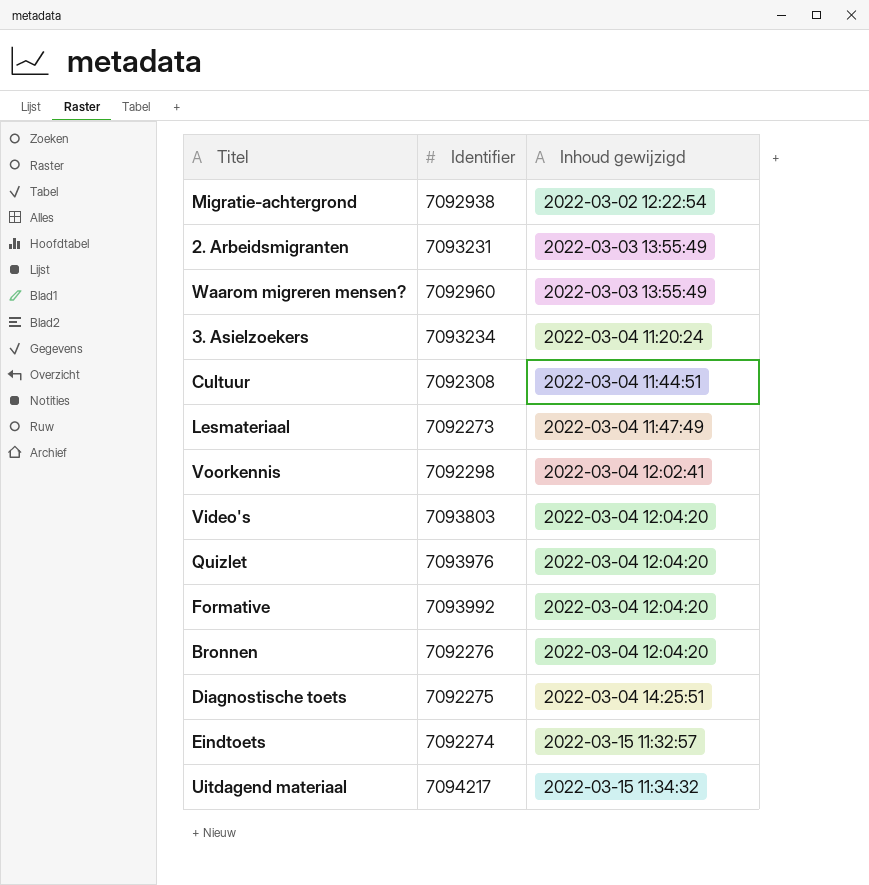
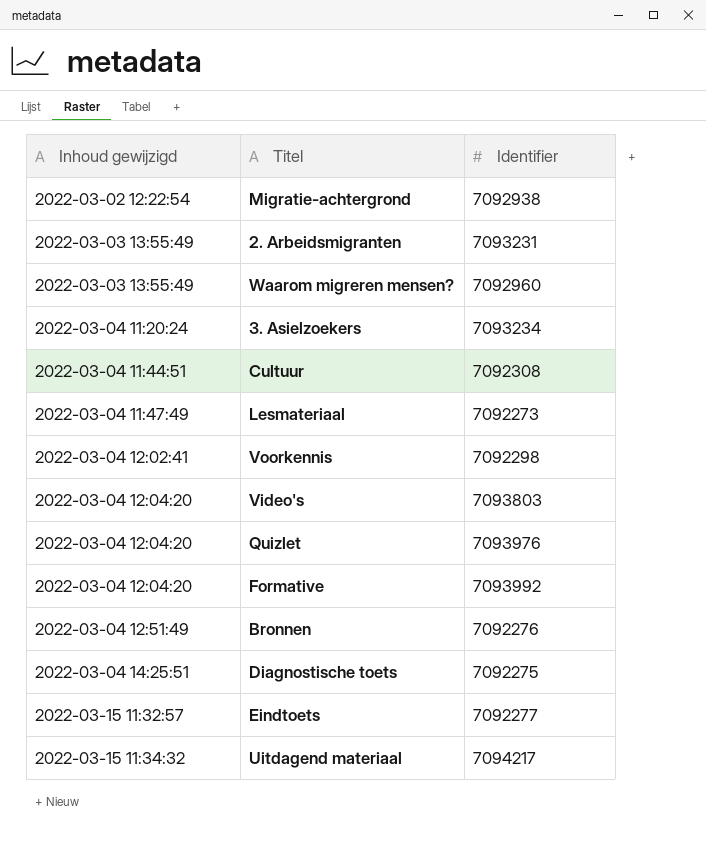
column Inhoud gewijzigd | position: 3 -> 1
Bronnen | Inhoud gewijzigd: 2022-03-04 12:04:20 -> 2022-03-04 12:51:49
Eindtoets | Identifier: 7092274 -> 7092277

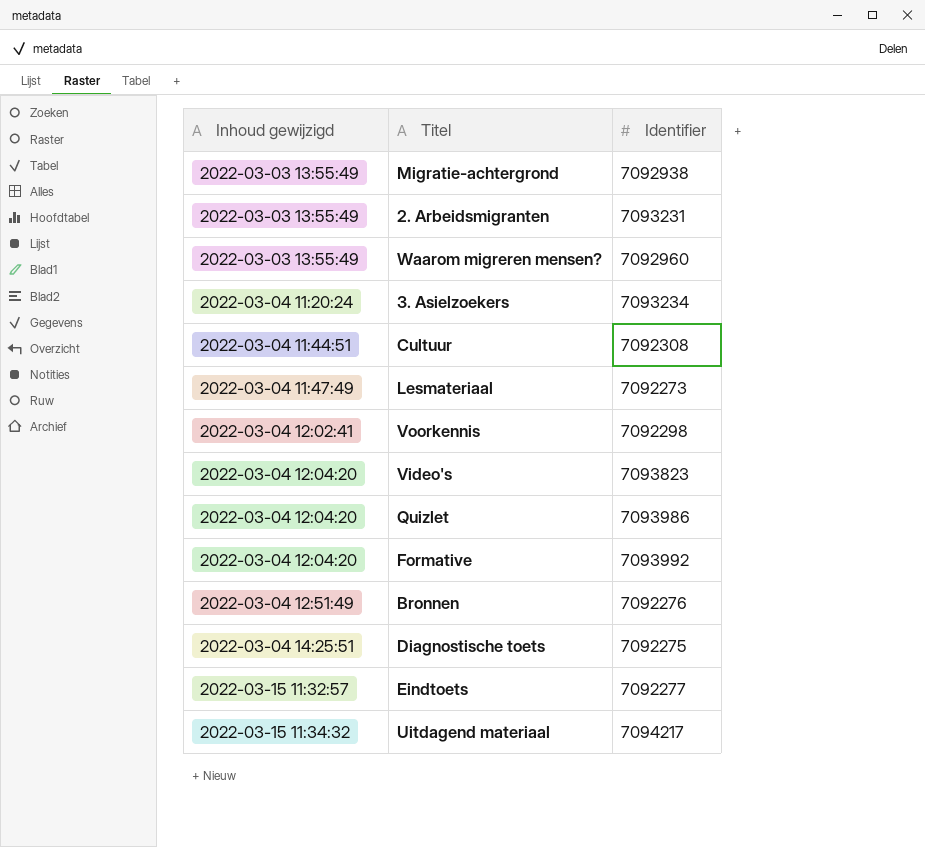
Migratie-achtergrond | Inhoud gewijzigd: 2022-03-02 12:22:54 -> 2022-03-03 13:55:49
Video's | Identifier: 7093803 -> 7093823
Quizlet | Identifier: 7093976 -> 7093986

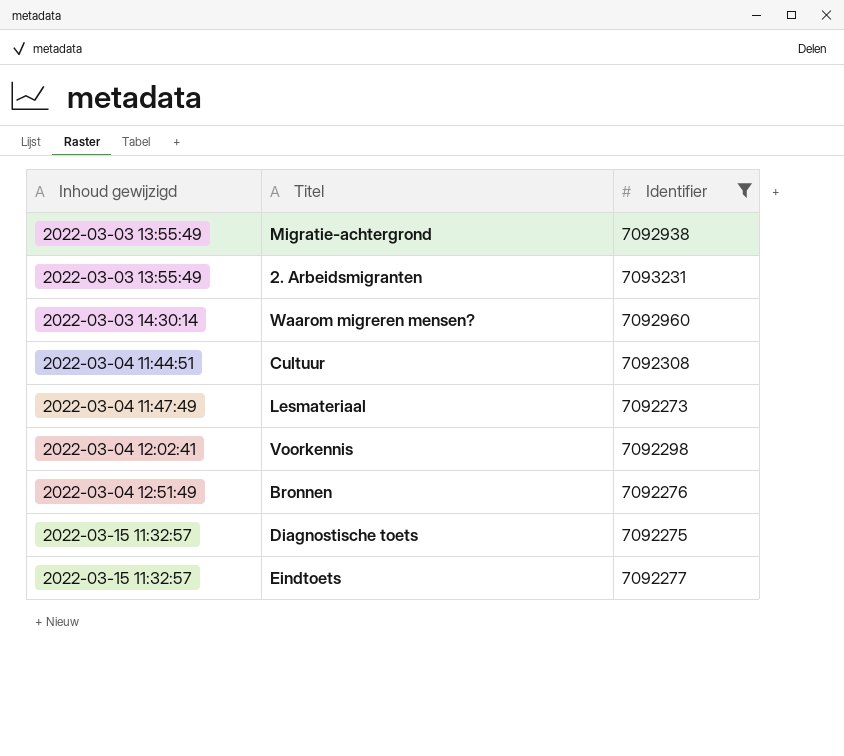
filter: none -> Identifier <= 7093231
Waarom migreren mensen? | Inhoud gewijzigd: 2022-03-03 13:55:49 -> 2022-03-03 14:30:14
Diagnostische toets | Inhoud gewijzigd: 2022-03-04 14:25:51 -> 2022-03-15 11:32:57

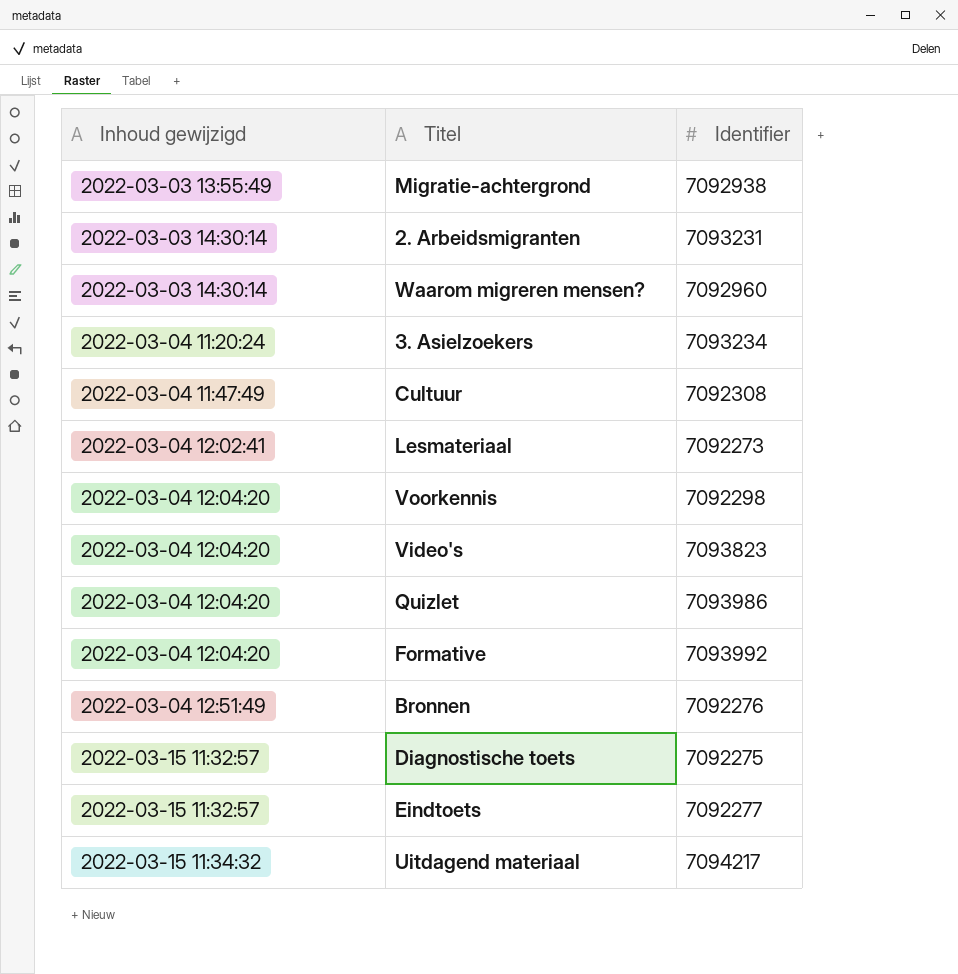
filter: Identifier <= 7093231 -> none
2. Arbeidsmigranten | Inhoud gewijzigd: 2022-03-03 13:55:49 -> 2022-03-03 14:30:14
Cultuur | Inhoud gewijzigd: 2022-03-04 11:44:51 -> 2022-03-04 11:47:49
Lesmateriaal | Inhoud gewijzigd: 2022-03-04 11:47:49 -> 2022-03-04 12:02:41
Voorkennis | Inhoud gewijzigd: 2022-03-04 12:02:41 -> 2022-03-04 12:04:20

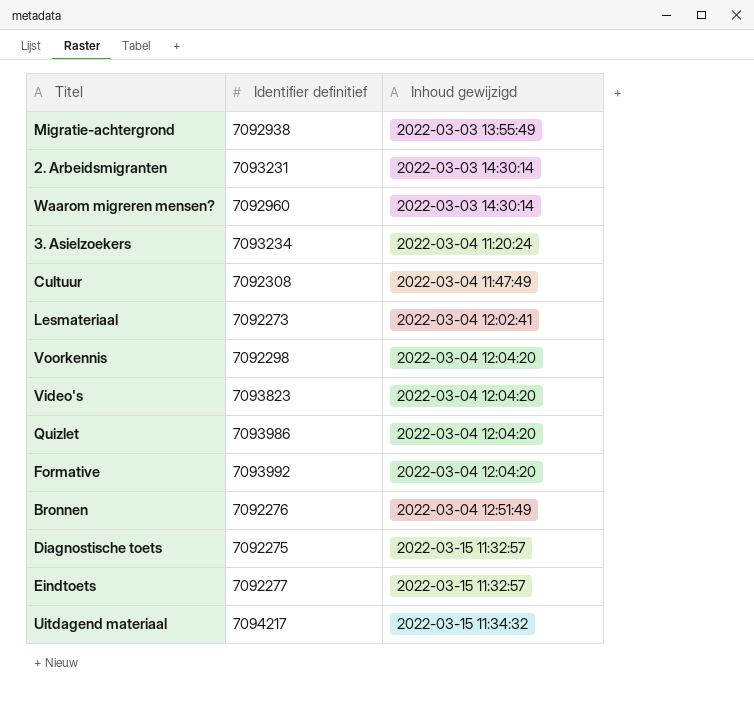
column name: Identifier -> Identifier definitief
column Inhoud gewijzigd | position: 1 -> 3

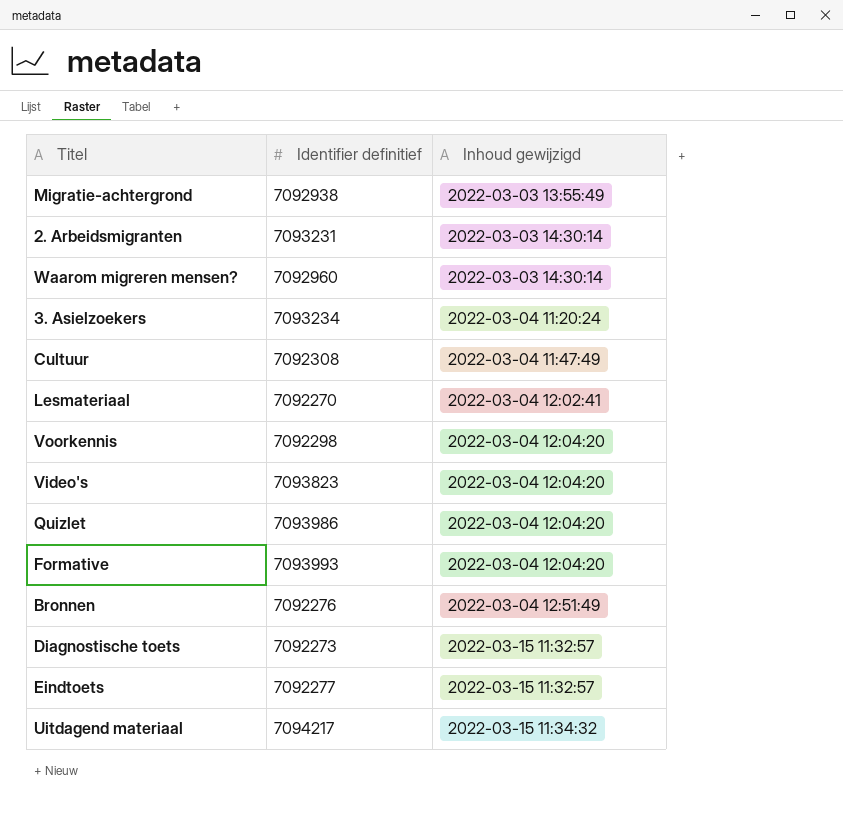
Lesmateriaal | Identifier definitief: 7092273 -> 7092270
Formative | Identifier definitief: 7093992 -> 7093993
Diagnostische toets | Identifier definitief: 7092275 -> 7092273

